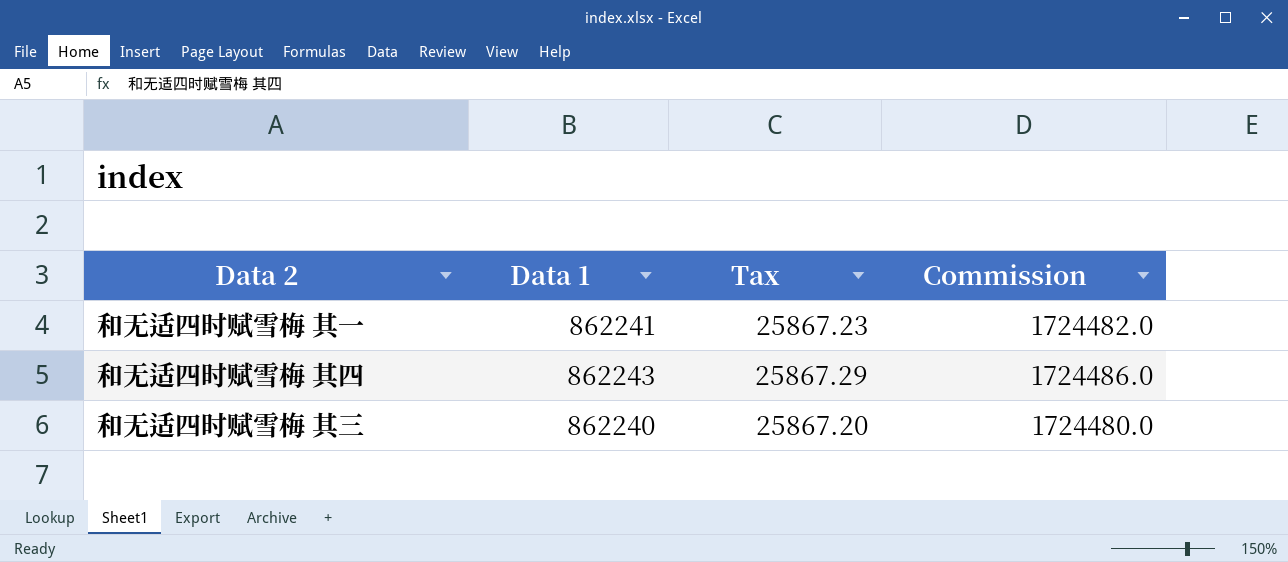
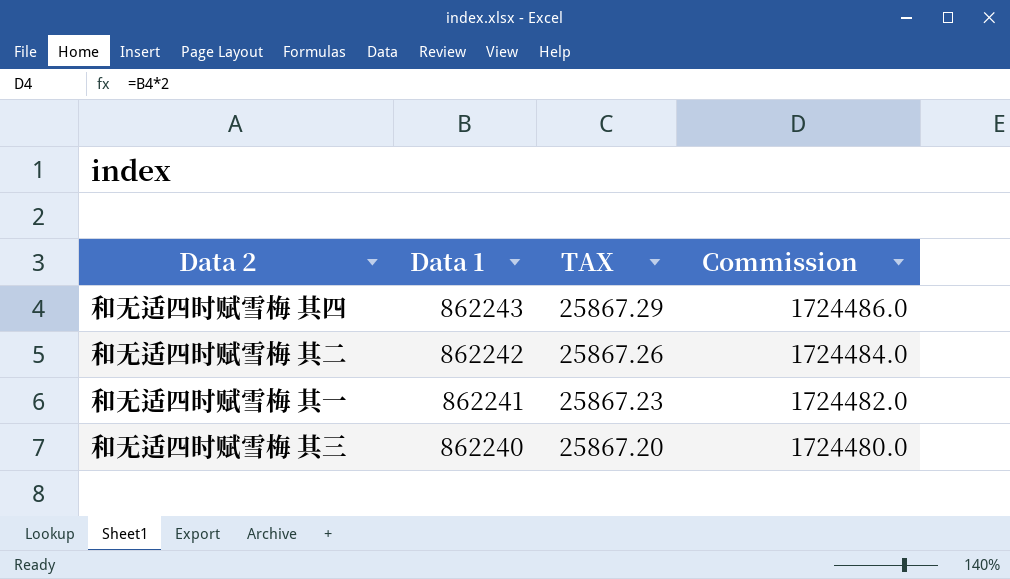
row order: none -> Data 1 descending
column name: Tax -> TAX
row 和无适四时赋雪梅 其二: none -> 862242 | 25867.26 | 1724484.0

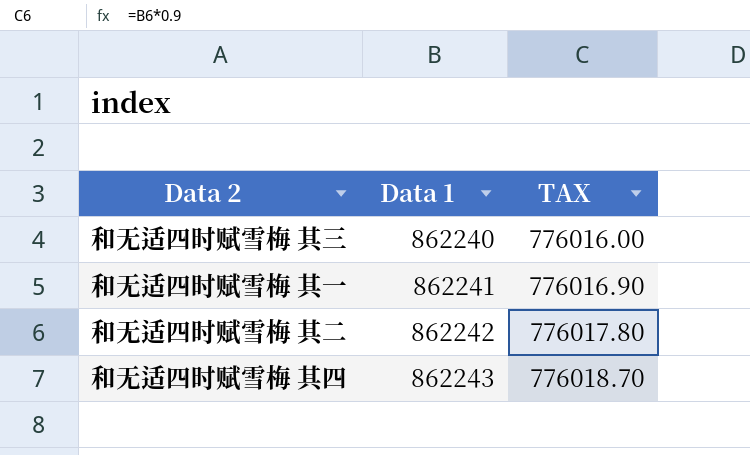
row order: Data 1 descending -> Data 1 ascending
column Commission | formula: [Data 1] * 2 -> none
column TAX | formula: [Data 1] * 0.03 -> [Data 1] * 0.9

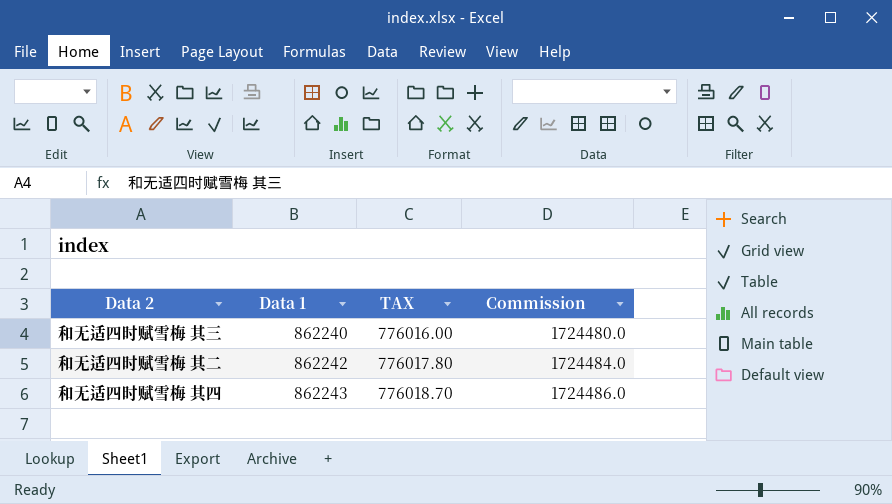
column Commission | formula: none -> [Data 1] * 2
row 和无适四时赋雪梅 其一: 862241 | 776016.90 -> none

